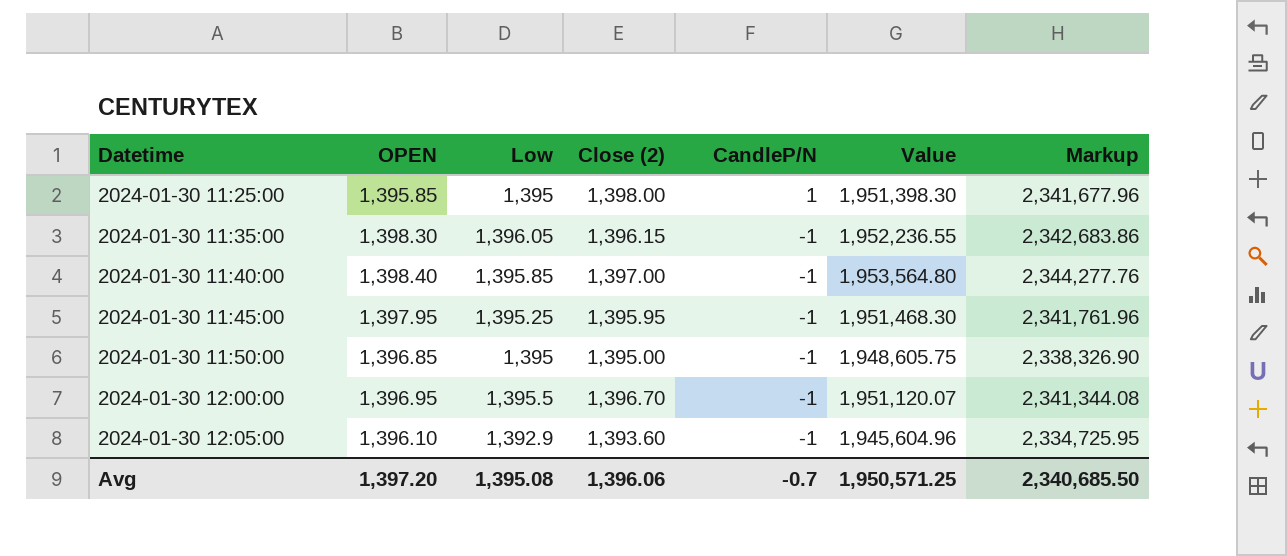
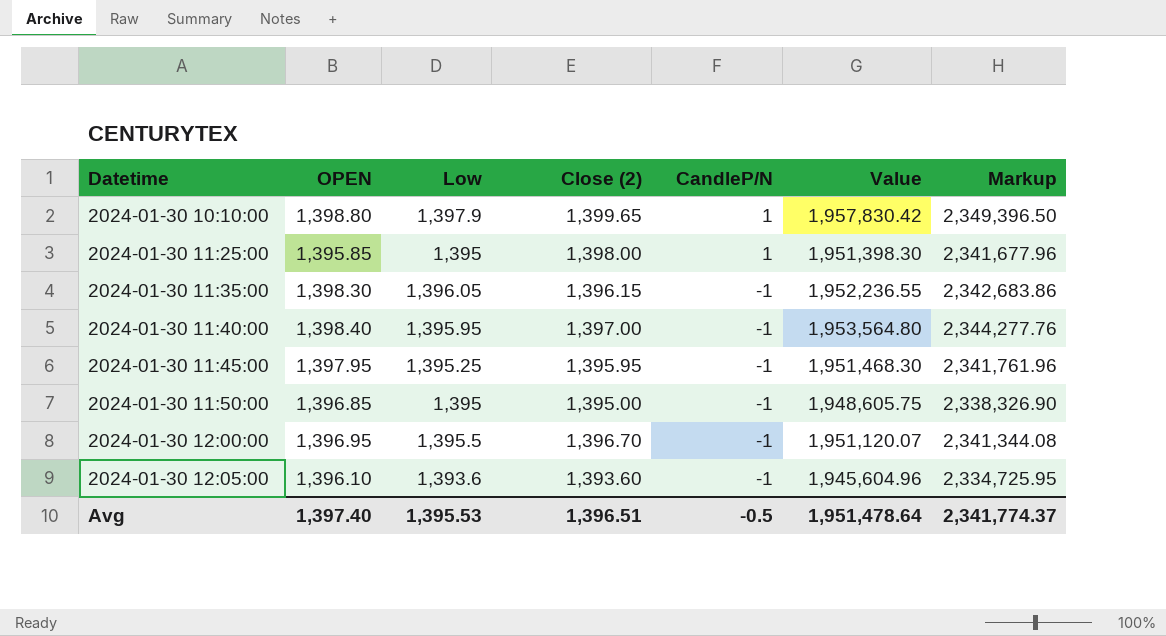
row 2024-01-30 10:10:00: none -> 1,398.80 | 1,397.9 | 1,399.65 | 1 | 1,957,830.42 | 2,349,396.50
2024-01-30 11:40:00 | Low: 1,395.85 -> 1,395.95
2024-01-30 12:05:00 | Low: 1,392.9 -> 1,393.6
Avg | OPEN: 1,397.20 -> 1,397.40
Avg | Low: 1,395.08 -> 1,395.53
Avg | Close (2): 1,396.06 -> 1,396.51
Avg | CandleP/N: -0.7 -> -0.5
Avg | Value: 1,950,571.25 -> 1,951,478.64
Avg | Markup: 2,340,685.50 -> 2,341,774.37

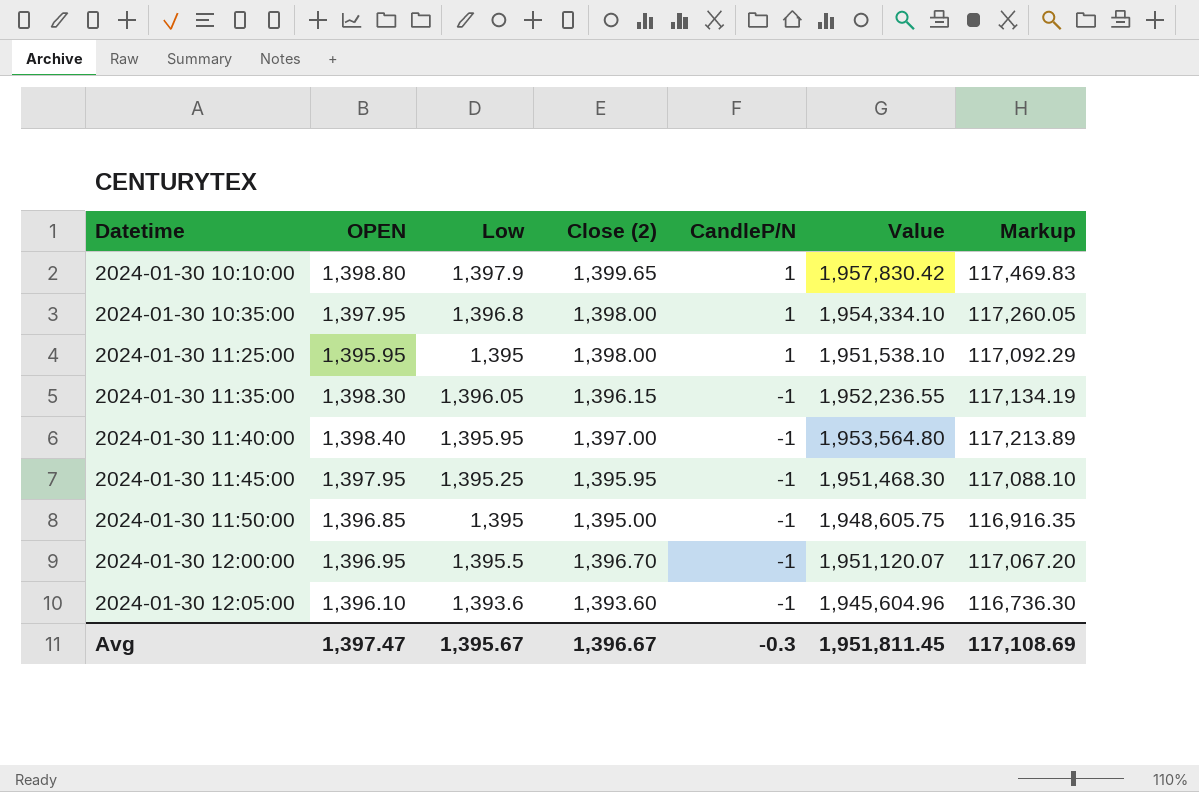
column Markup | formula: [Value] * 1.2 -> [Value] * 0.06
row 2024-01-30 10:35:00: none -> 1,397.95 | 1,396.8 | 1,398.00 | 1 | 1,954,334.10 | 117,260.05
2024-01-30 11:25:00 | OPEN: 1,395.85 -> 1,395.95
2024-01-30 11:25:00 | Value: 1,951,398.30 -> 1,951,538.10
Avg | OPEN: 1,397.40 -> 1,397.47
Avg | Low: 1,395.53 -> 1,395.67
Avg | Close (2): 1,396.51 -> 1,396.67
Avg | CandleP/N: -0.5 -> -0.3
Avg | Value: 1,951,478.64 -> 1,951,811.45
Avg | Markup: 2,341,774.37 -> 117,108.69

